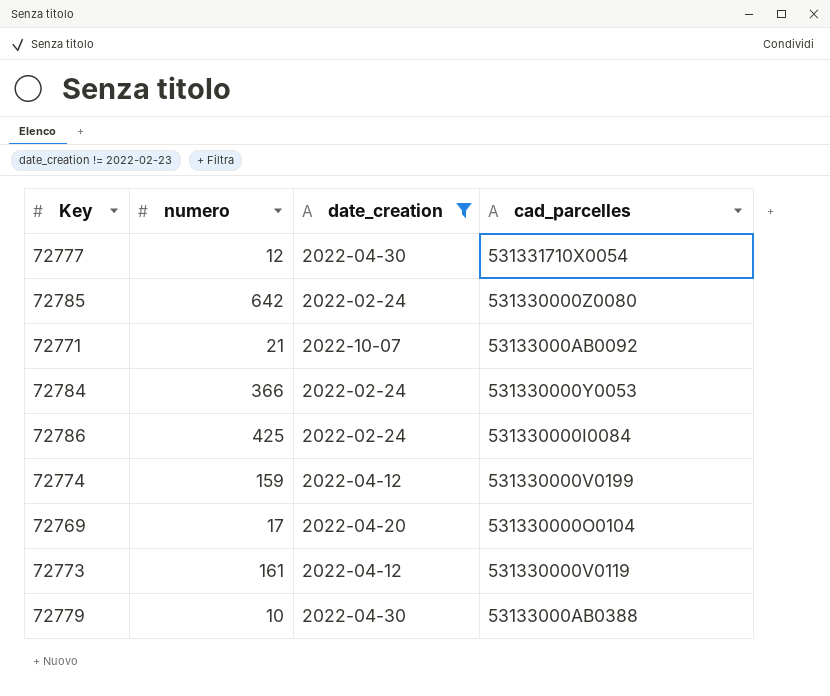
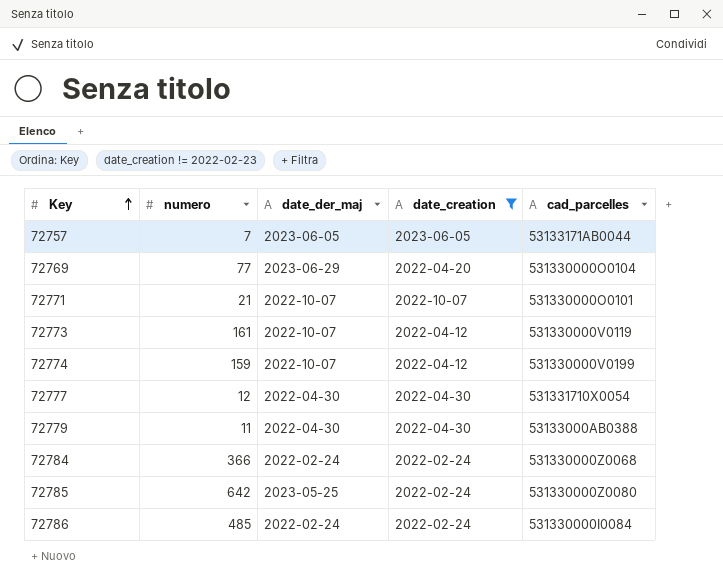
row order: none -> Key ascending
column date_der_maj | position: none -> 3
row 72757: none -> 7 | 2023-06-05 | 2023-06-05 | 53133171AB0044
72769 | numero: 17 -> 77
72771 | cad_parcelles: 53133000AB0092 -> 531330000O0101
72779 | numero: 10 -> 11
72784 | cad_parcelles: 531330000Y0053 -> 531330000Z0068
72786 | numero: 425 -> 485

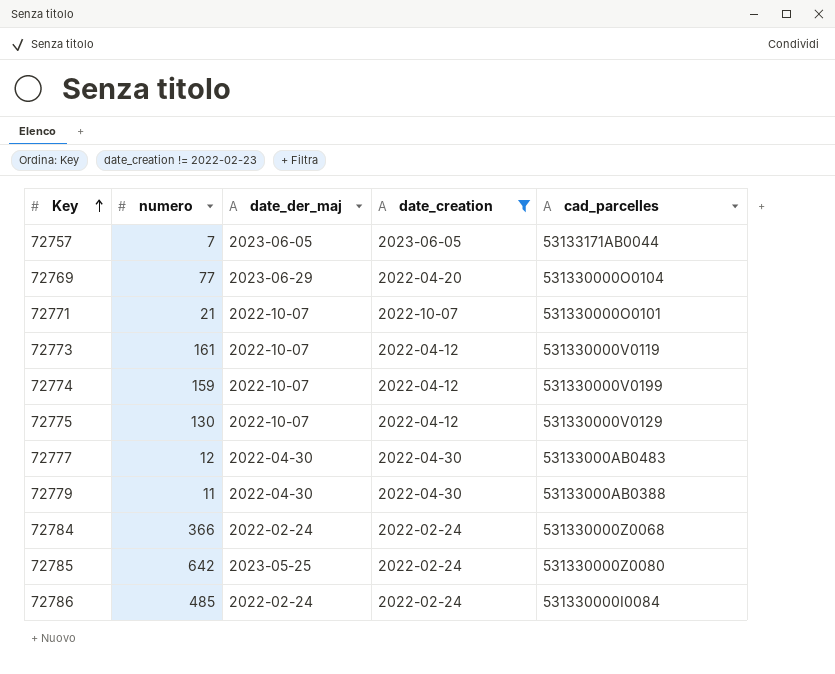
row 72775: none -> 130 | 2022-10-07 | 2022-04-12 | 531330000V0129
72777 | cad_parcelles: 531331710X0054 -> 53133000AB0483

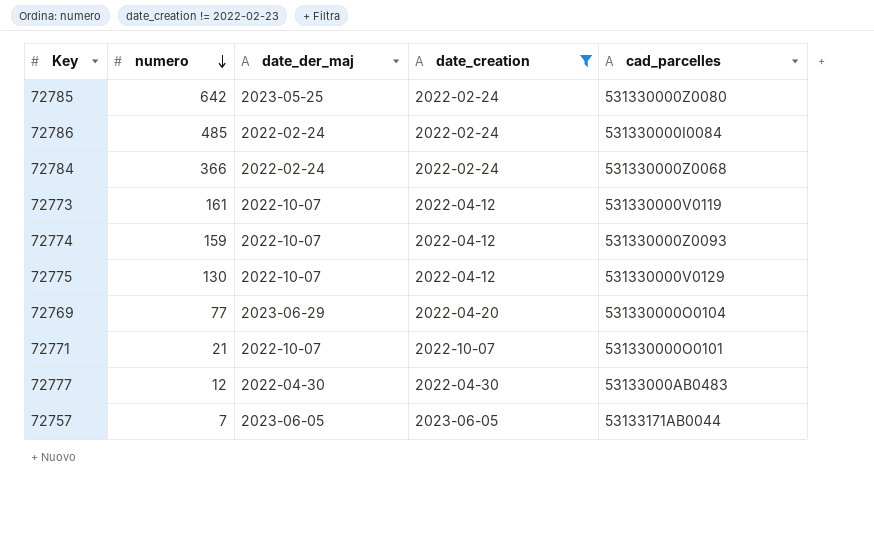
row order: Key ascending -> numero descending
row 72779: 11 | 2022-04-30 | 2022-04-30 | 53133000AB0388 -> none
72774 | cad_parcelles: 531330000V0199 -> 531330000Z0093

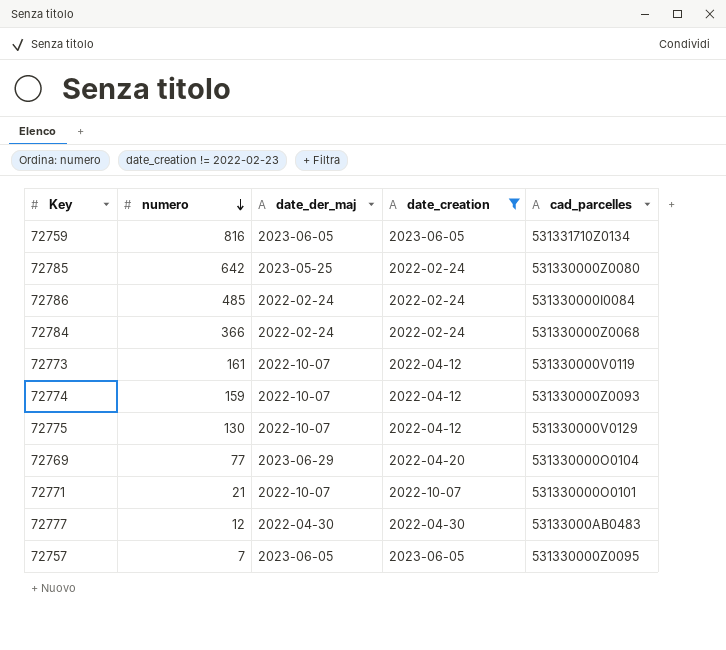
row 72759: none -> 816 | 2023-06-05 | 2023-06-05 | 531331710Z0134
72757 | cad_parcelles: 53133171AB0044 -> 531330000Z0095

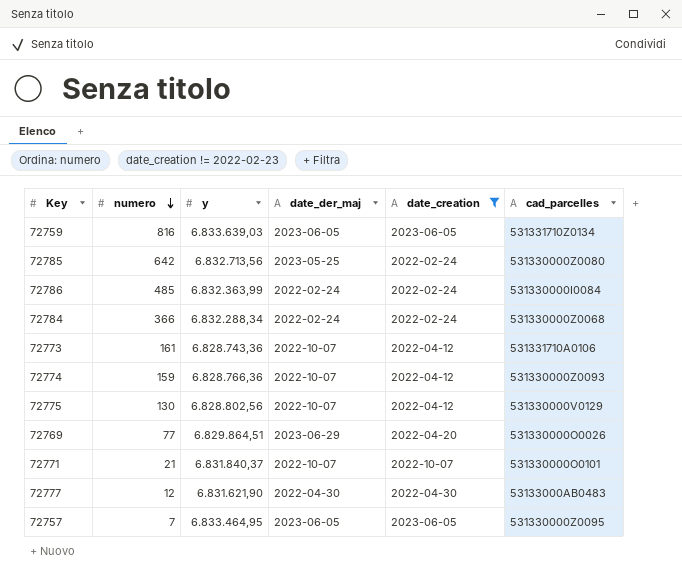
column y | position: none -> 3
72773 | cad_parcelles: 531330000V0119 -> 531331710A0106
72769 | cad_parcelles: 531330000O0104 -> 531330000O0026

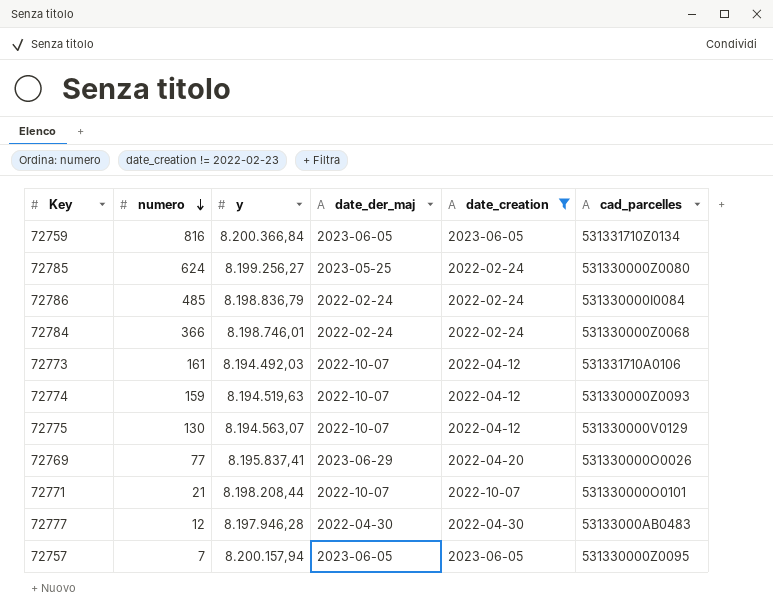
72759 | y: 6.833.639,03 -> 8.200.366,84
72785 | numero: 642 -> 624
72785 | y: 6.832.713,56 -> 8.199.256,27
72786 | y: 6.832.363,99 -> 8.198.836,79
72784 | y: 6.832.288,34 -> 8.198.746,01
72773 | y: 6.828.743,36 -> 8.194.492,03
72774 | y: 6.828.766,36 -> 8.194.519,63
72775 | y: 6.828.802,56 -> 8.194.563,07
72769 | y: 6.829.864,51 -> 8.195.837,41
72771 | y: 6.831.840,37 -> 8.198.208,44
72777 | y: 6.831.621,90 -> 8.197.946,28
72757 | y: 6.833.464,95 -> 8.200.157,94

